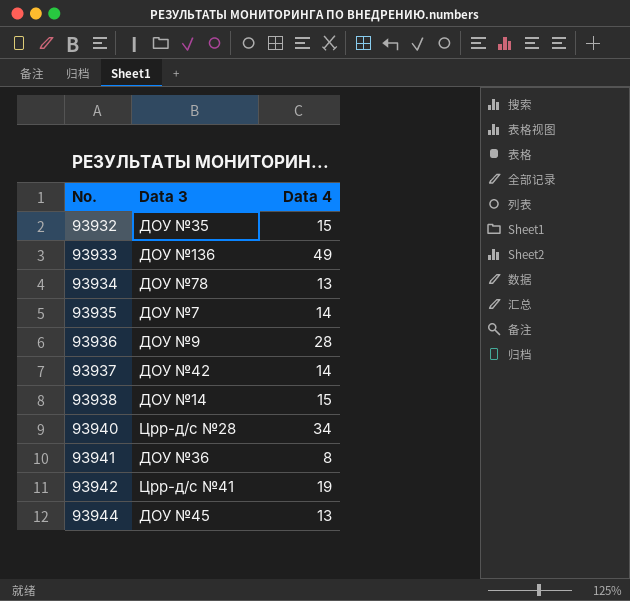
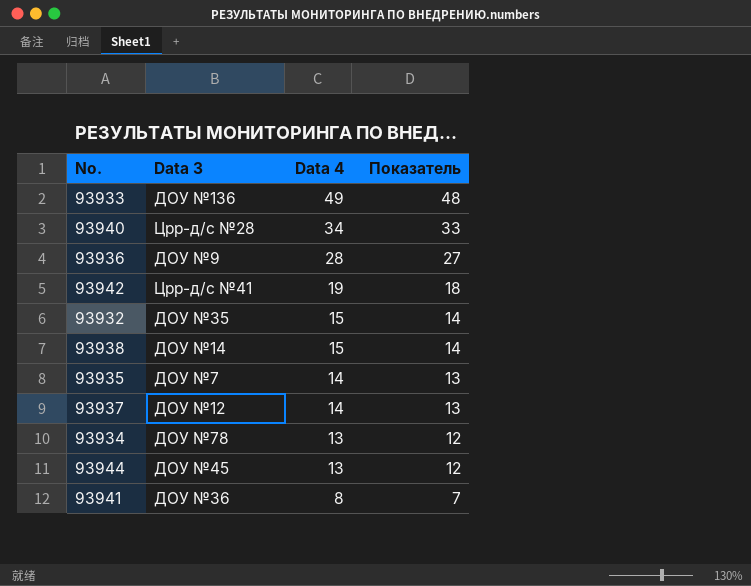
row order: No. ascending -> Data 4 descending
column Показатель | formula: none -> [Data 4] - 1
93937 | Data 3: ДОУ №42 -> ДОУ №12

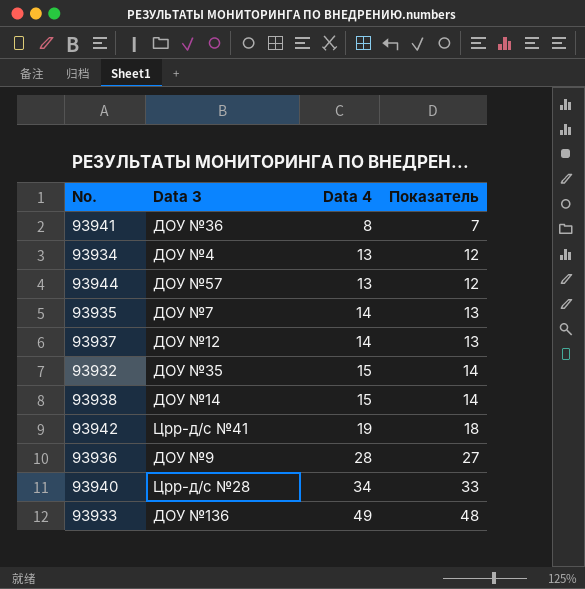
row order: Data 4 descending -> Data 4 ascending
93934 | Data 3: ДОУ №78 -> ДОУ №4
93944 | Data 3: ДОУ №45 -> ДОУ №57

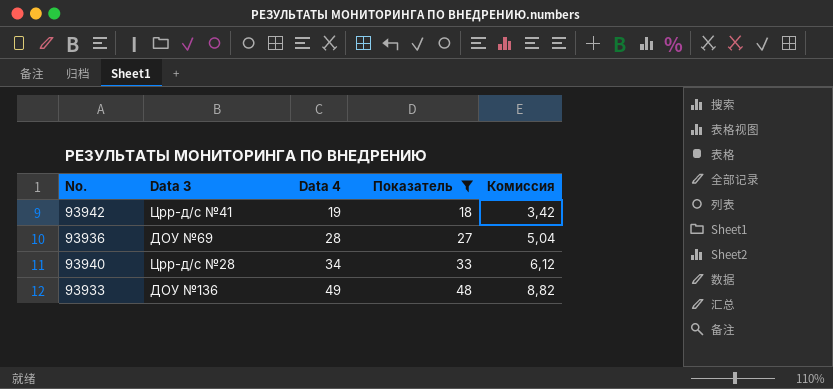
filter: none -> Показатель >= 18
column Комиссия | formula: none -> [Data 4] * 0,18
93936 | Data 3: ДОУ №9 -> ДОУ №69

